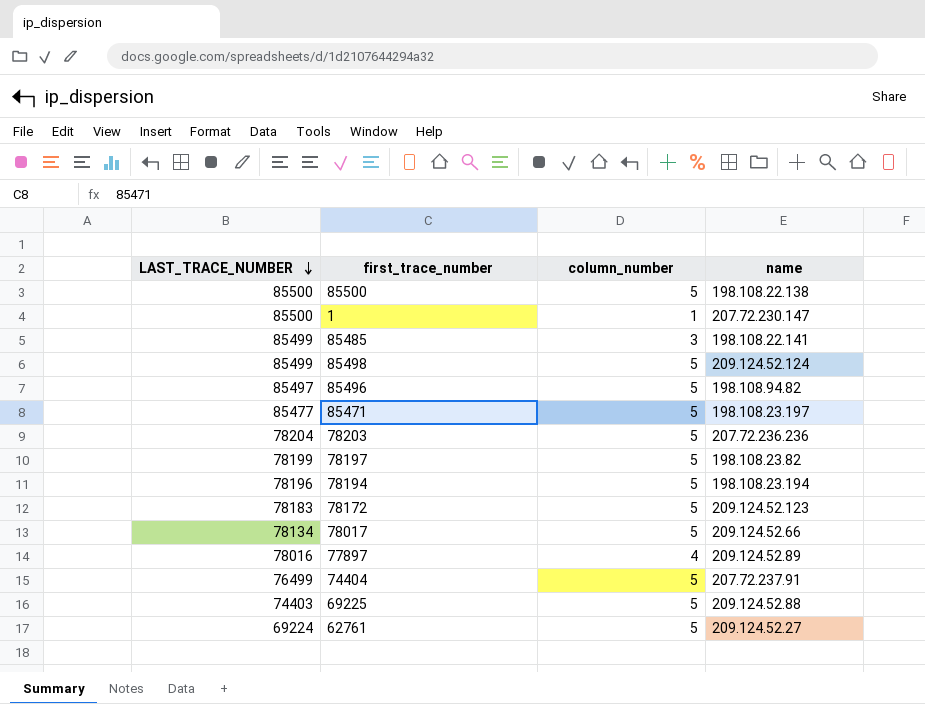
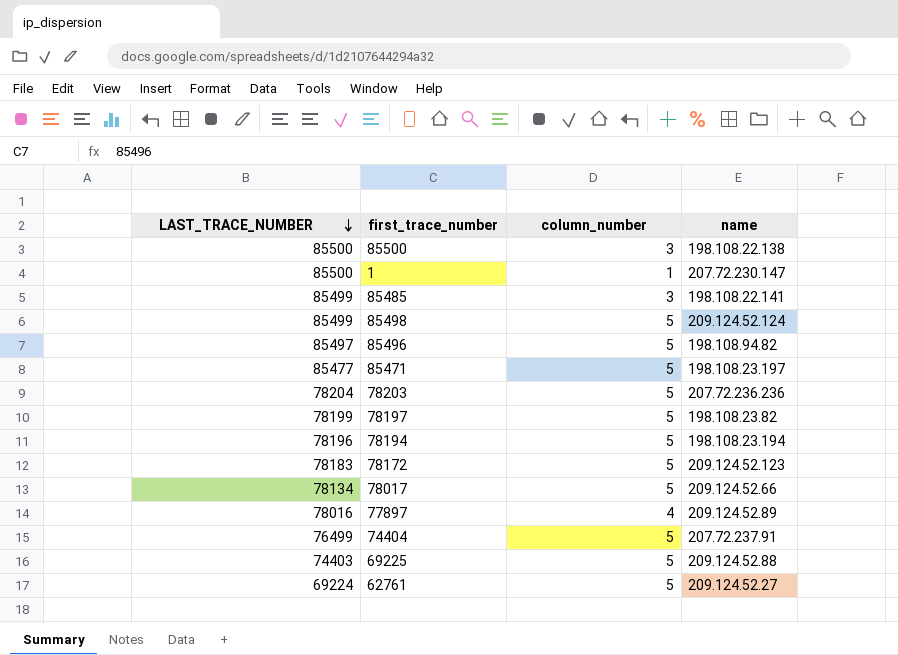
85500 | column_number: 5 -> 3

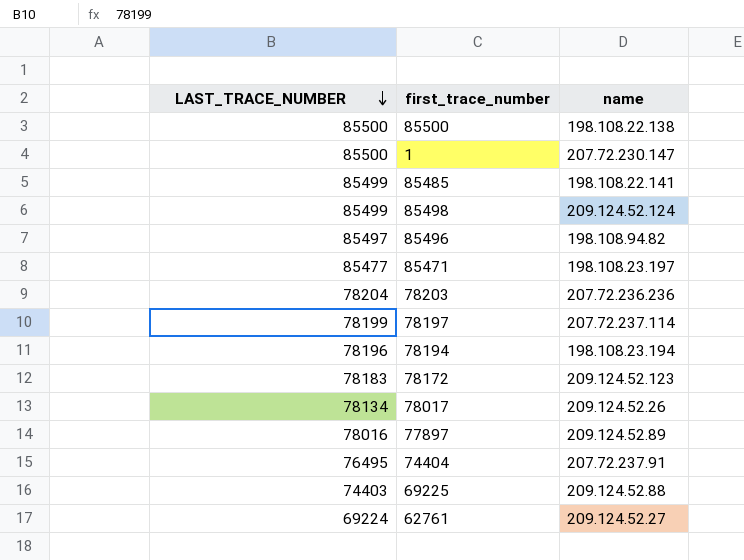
column column_number | position: 3 -> none
78197 | name: 198.108.23.82 -> 207.72.237.114
78017 | name: 209.124.52.66 -> 209.124.52.26
74404 | LAST_TRACE_NUMBER: 76499 -> 76495

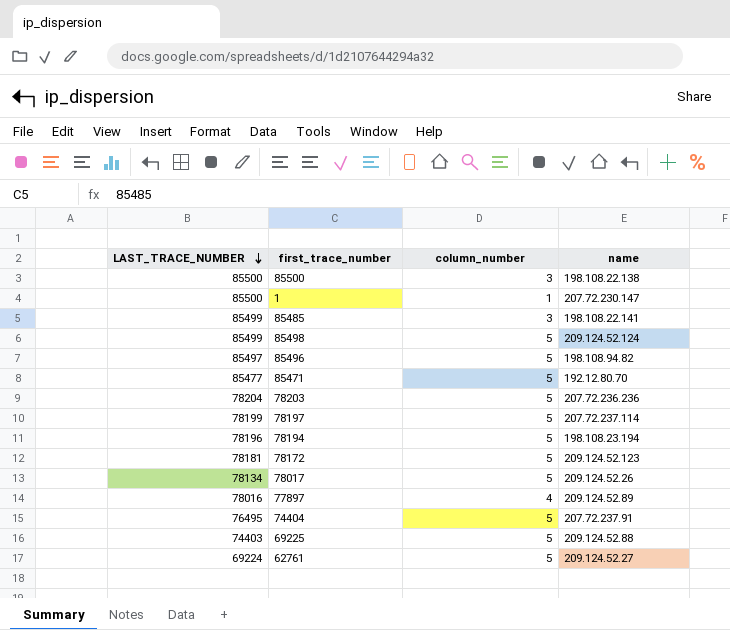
column column_number | position: none -> 3
85471 | name: 198.108.23.197 -> 192.12.80.70
78172 | LAST_TRACE_NUMBER: 78183 -> 78181

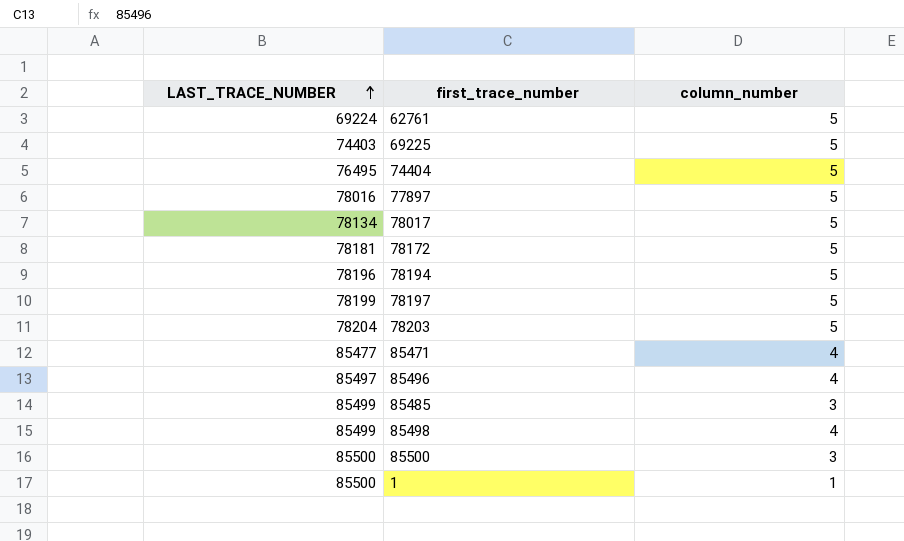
row order: LAST_TRACE_NUMBER descending -> LAST_TRACE_NUMBER ascending
column name | position: 4 -> none
77897 | column_number: 4 -> 5
85471 | column_number: 5 -> 4
85496 | column_number: 5 -> 4
85498 | column_number: 5 -> 4

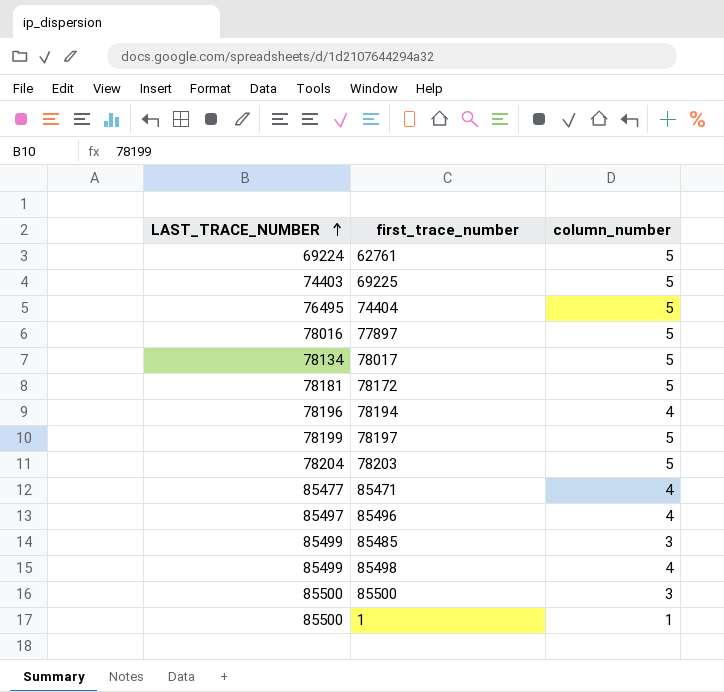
78194 | column_number: 5 -> 4

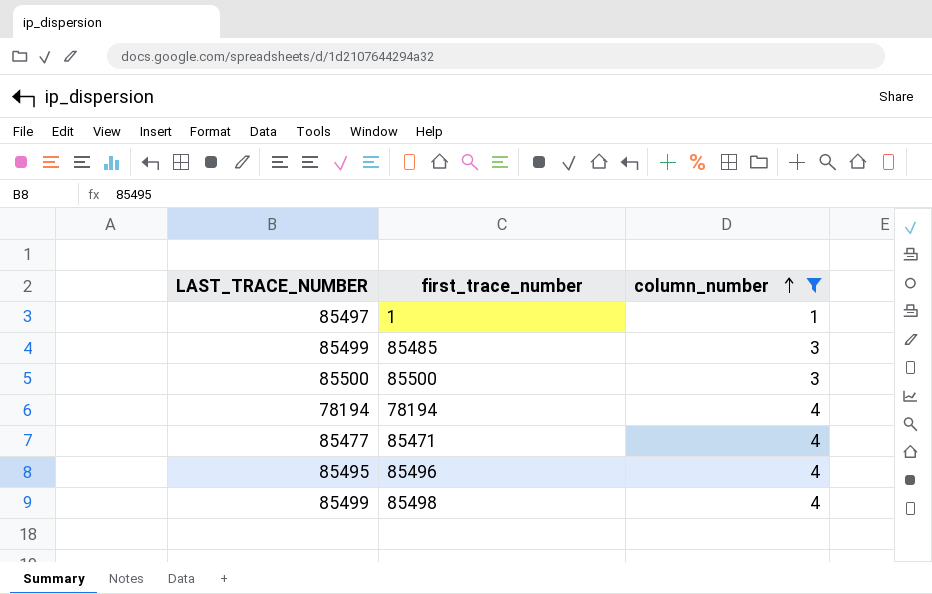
filter: none -> column_number != 5
row order: LAST_TRACE_NUMBER ascending -> column_number ascending
1 | LAST_TRACE_NUMBER: 85500 -> 85497
78194 | LAST_TRACE_NUMBER: 78196 -> 78194
85496 | LAST_TRACE_NUMBER: 85497 -> 85495

